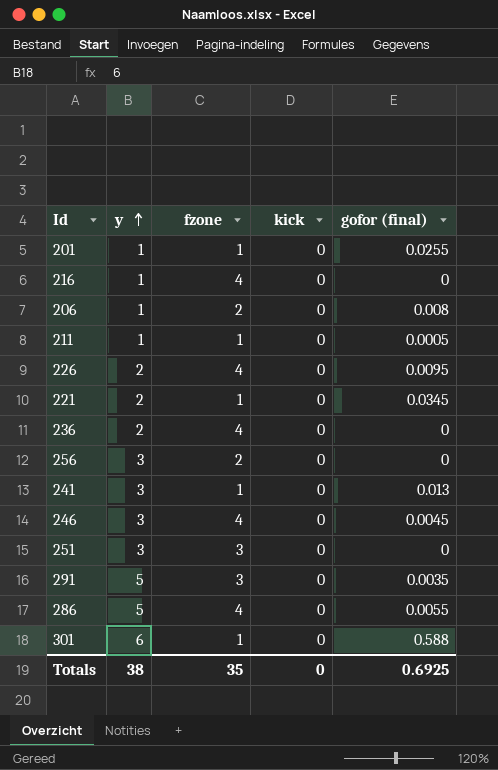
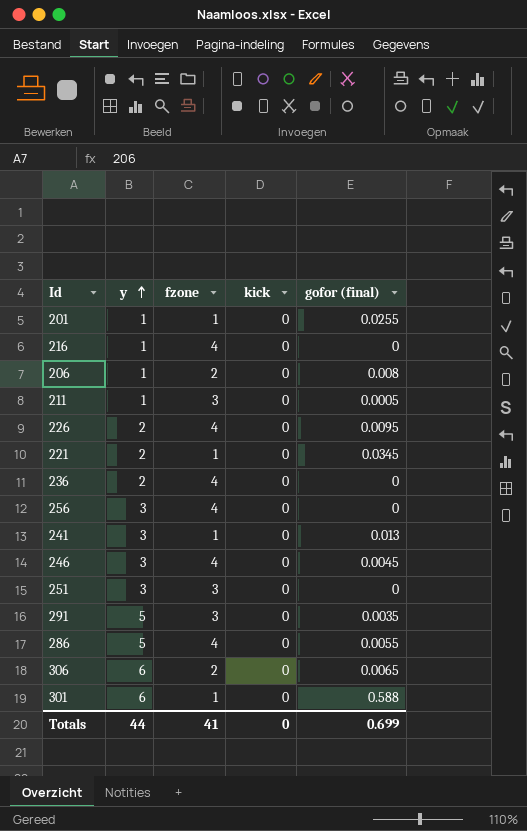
211 | fzone: 1 -> 3
256 | fzone: 2 -> 4
row 306: none -> 6 | 2 | 0 | 0.0065
Totals | y: 38 -> 44
Totals | fzone: 35 -> 41
Totals | gofor (final): 0.6925 -> 0.699

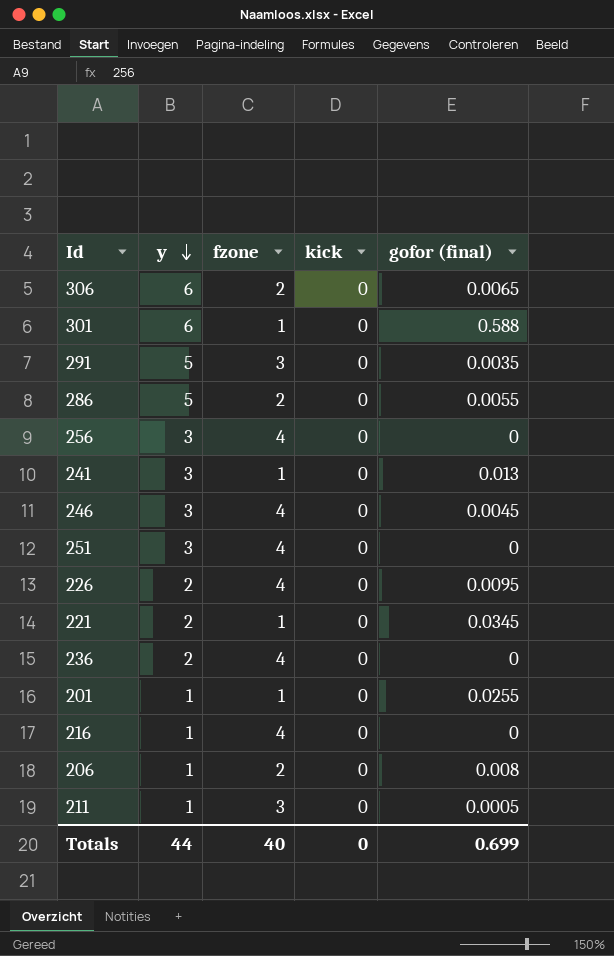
row order: y ascending -> y descending
286 | fzone: 4 -> 2
251 | fzone: 3 -> 4
Totals | fzone: 41 -> 40

